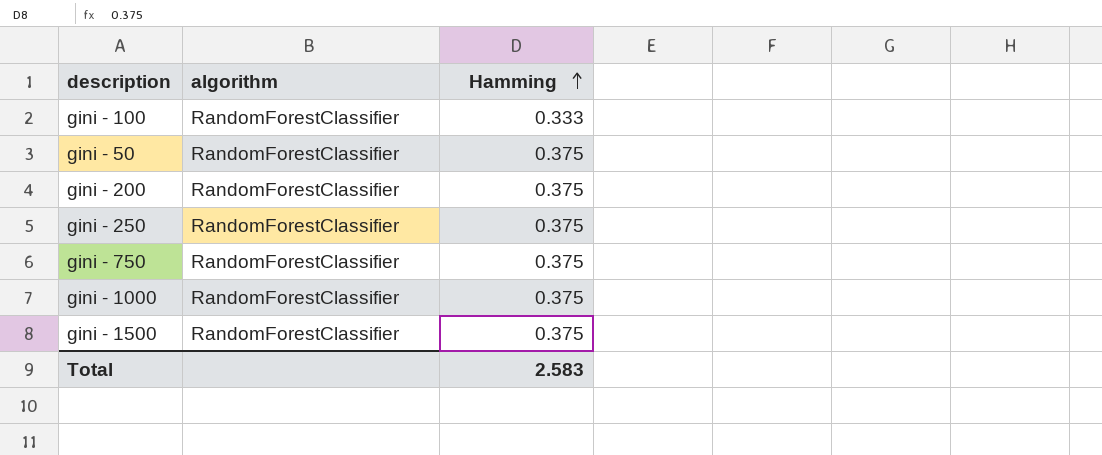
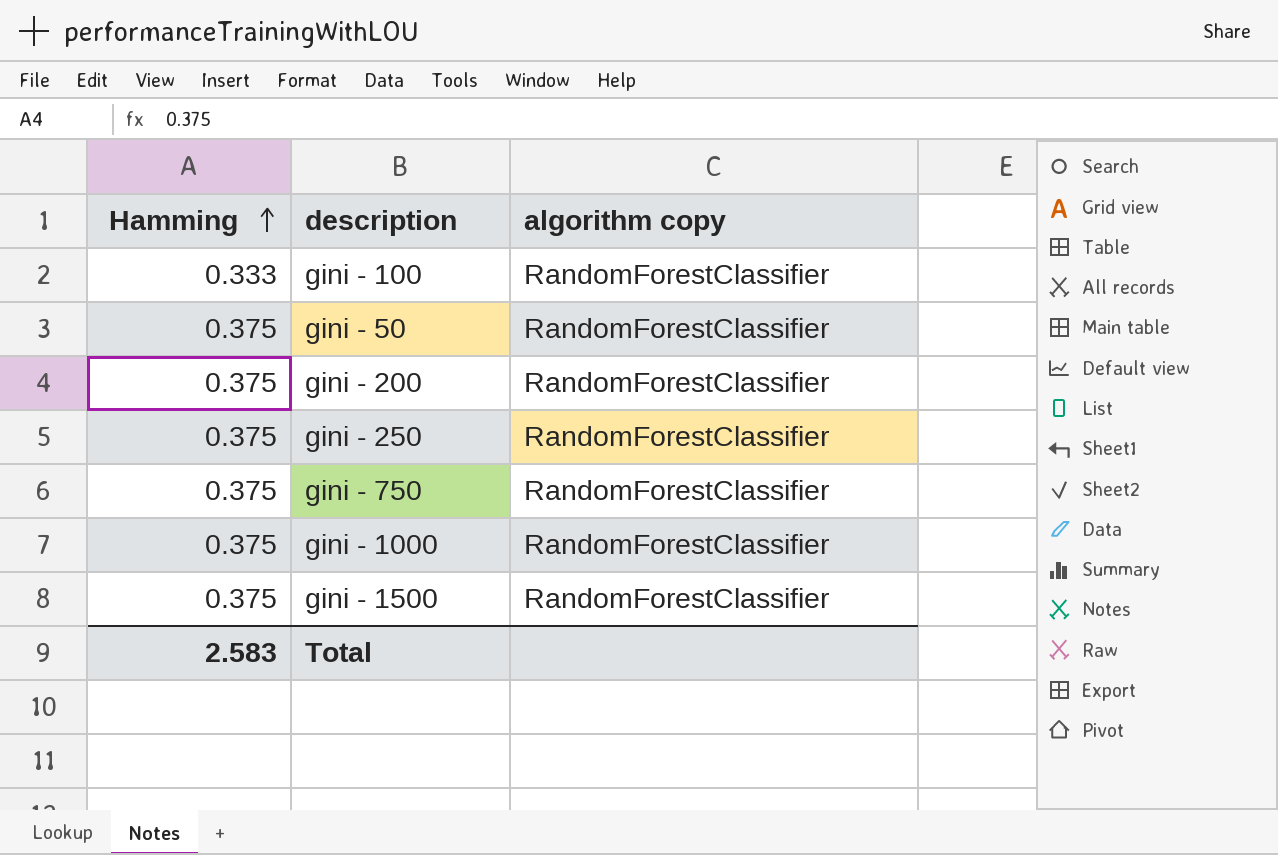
column Hamming | position: 3 -> 1
column name: algorithm -> algorithm copy

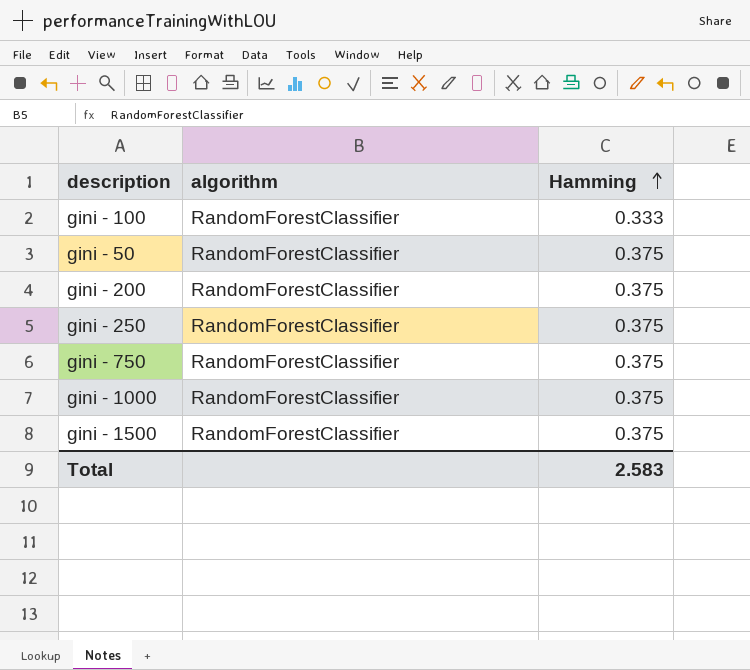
column name: algorithm copy -> algorithm
column Hamming | position: 1 -> 3

